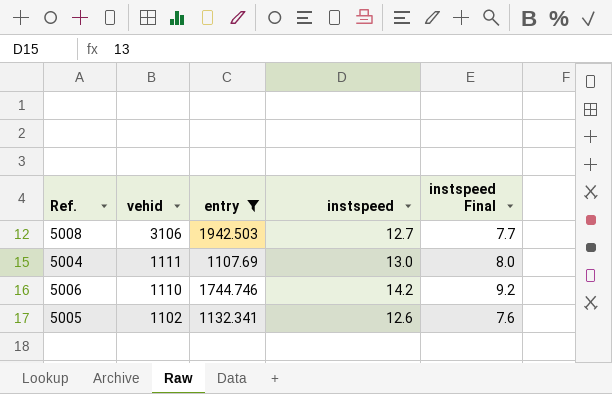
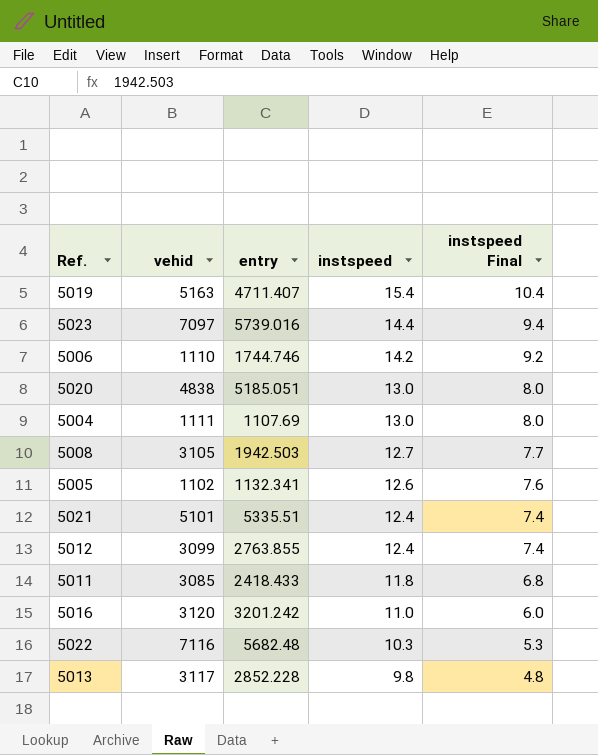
filter: entry <= 1942.503 -> none
row order: vehid descending -> instspeed descending
5008 | vehid: 3106 -> 3105

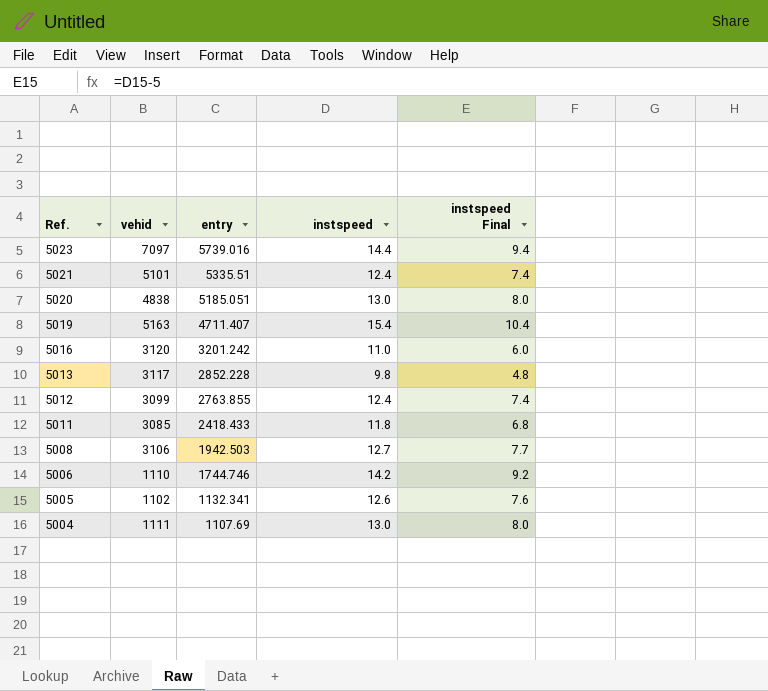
row order: instspeed descending -> Ref. descending
row 5022: 7116 | 5682.48 | 10.3 | 5.3 -> none
5008 | vehid: 3105 -> 3106

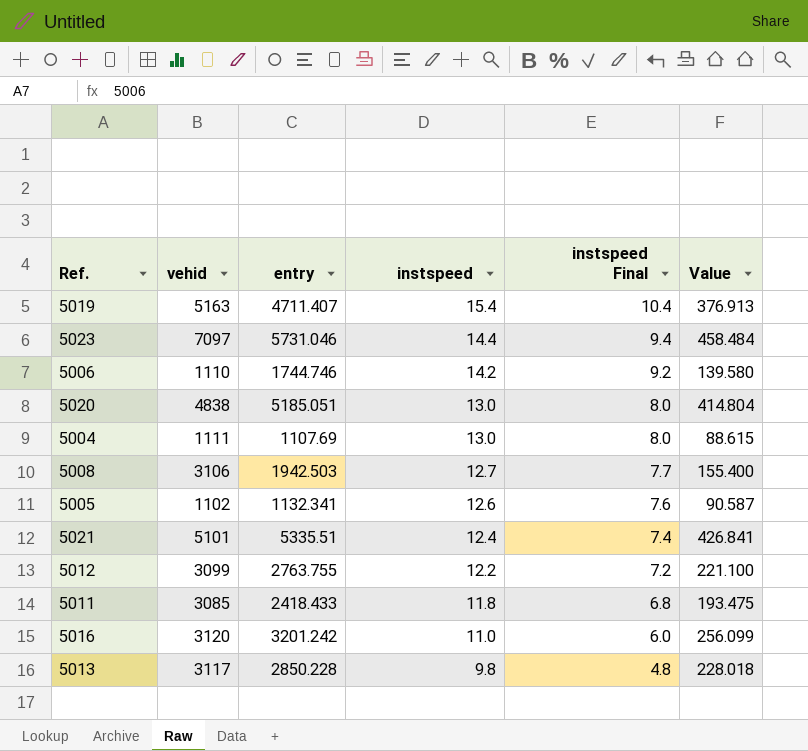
row order: Ref. descending -> instspeed descending
column Value | formula: none -> [entry] * 0.08
5023 | entry: 5739.016 -> 5731.046
5012 | entry: 2763.855 -> 2763.755
5012 | instspeed: 12.4 -> 12.2
5012 | instspeed Final: 7.4 -> 7.2
5013 | entry: 2852.228 -> 2850.228

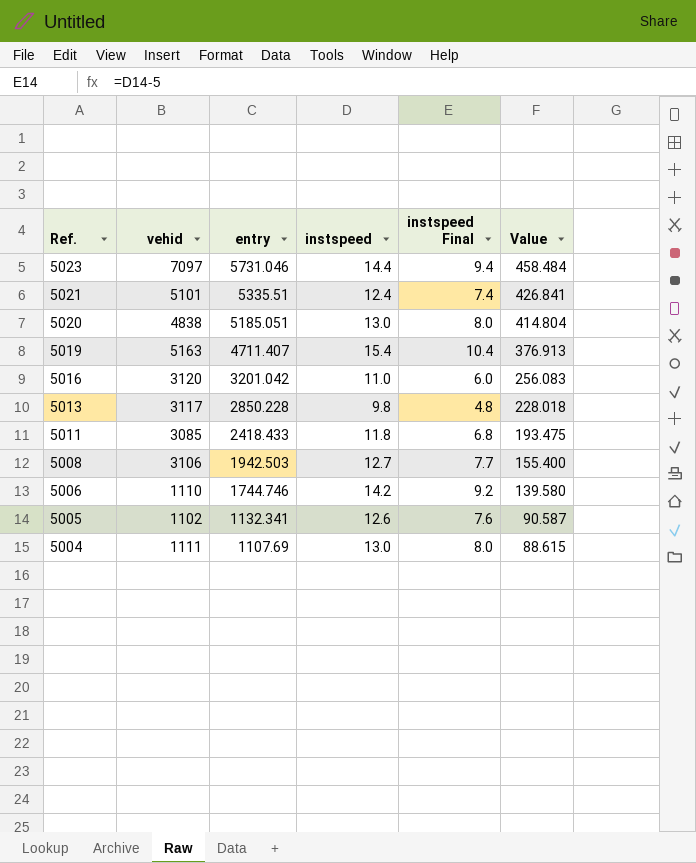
row order: instspeed descending -> Ref. descending
row 5012: 3099 | 2763.755 | 12.2 | 7.2 | 221.100 -> none
5016 | entry: 3201.242 -> 3201.042
5016 | Value: 256.099 -> 256.083

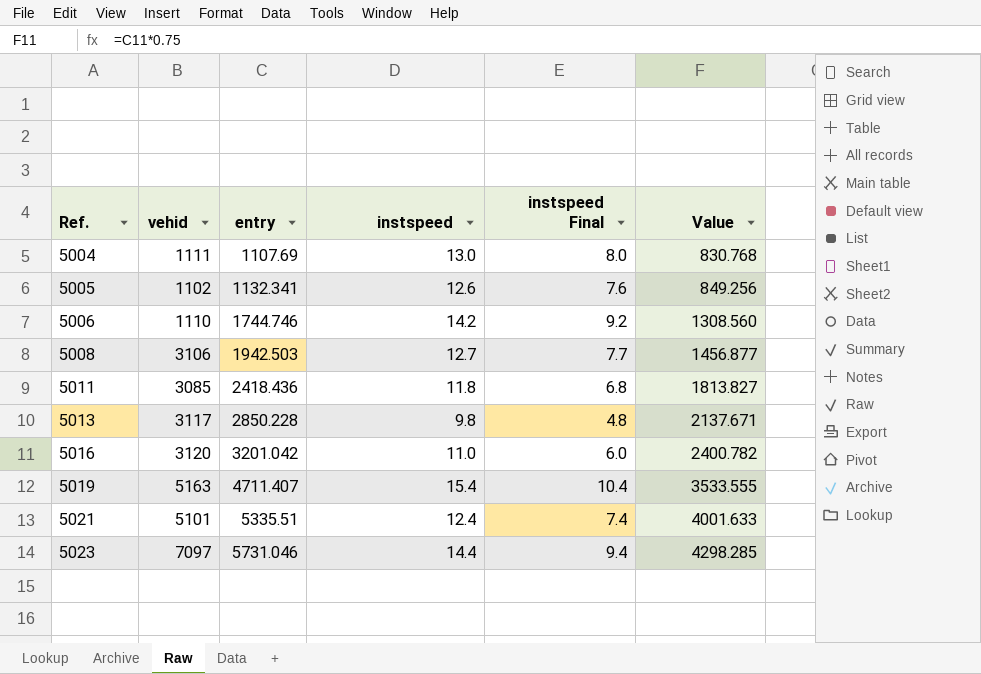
row order: Ref. descending -> Ref. ascending
column Value | formula: [entry] * 0.08 -> [entry] * 0.75
row 5020: 4838 | 5185.051 | 13.0 | 8.0 | 414.804 -> none
5011 | entry: 2418.433 -> 2418.436

